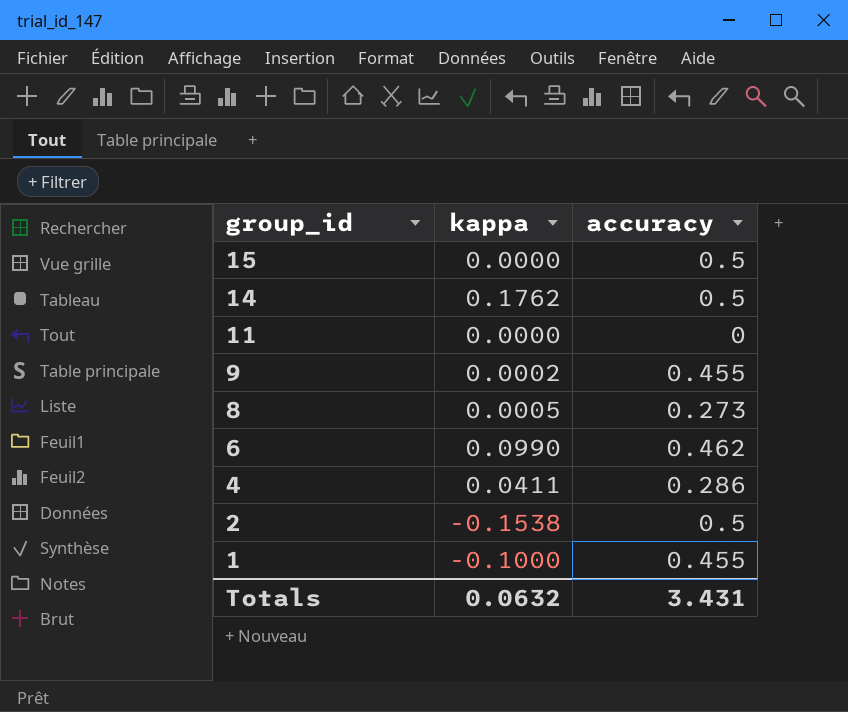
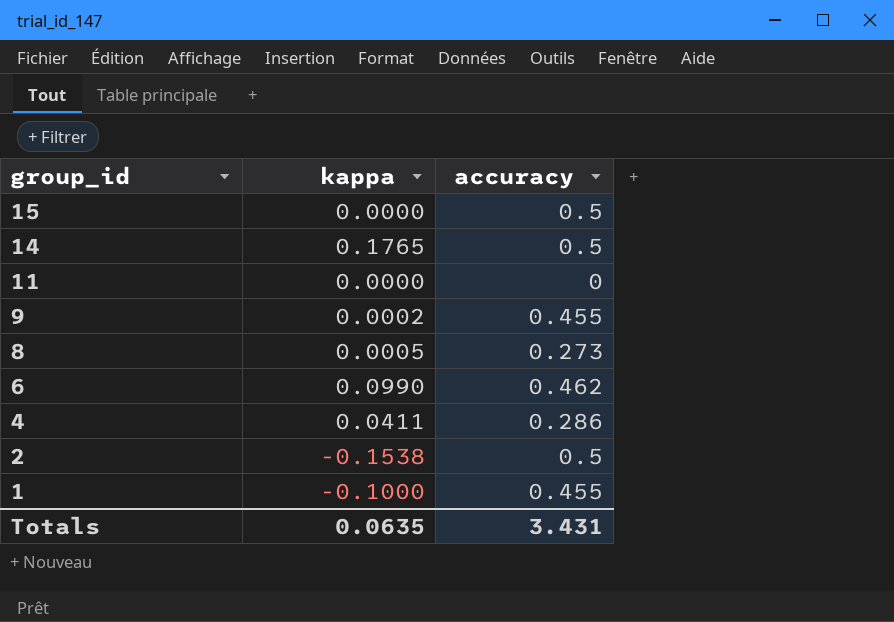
14 | kappa: 0.1762 -> 0.1765
Totals | kappa: 0.0632 -> 0.0635

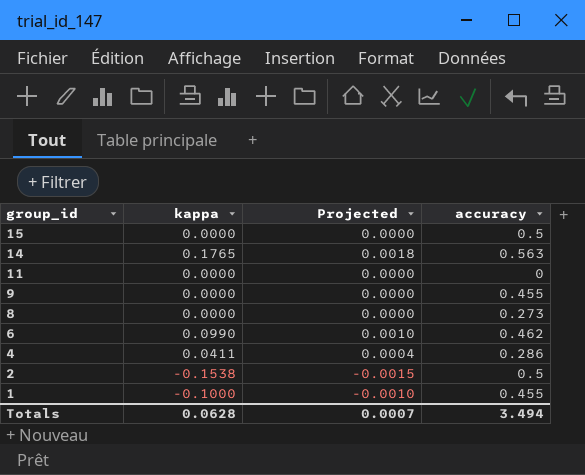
column Projected | formula: none -> [kappa] * 0.01
14 | accuracy: 0.5 -> 0.563
9 | kappa: 0.0002 -> 0.0000
8 | kappa: 0.0005 -> 0.0000
Totals | kappa: 0.0635 -> 0.0628
Totals | accuracy: 3.431 -> 3.494

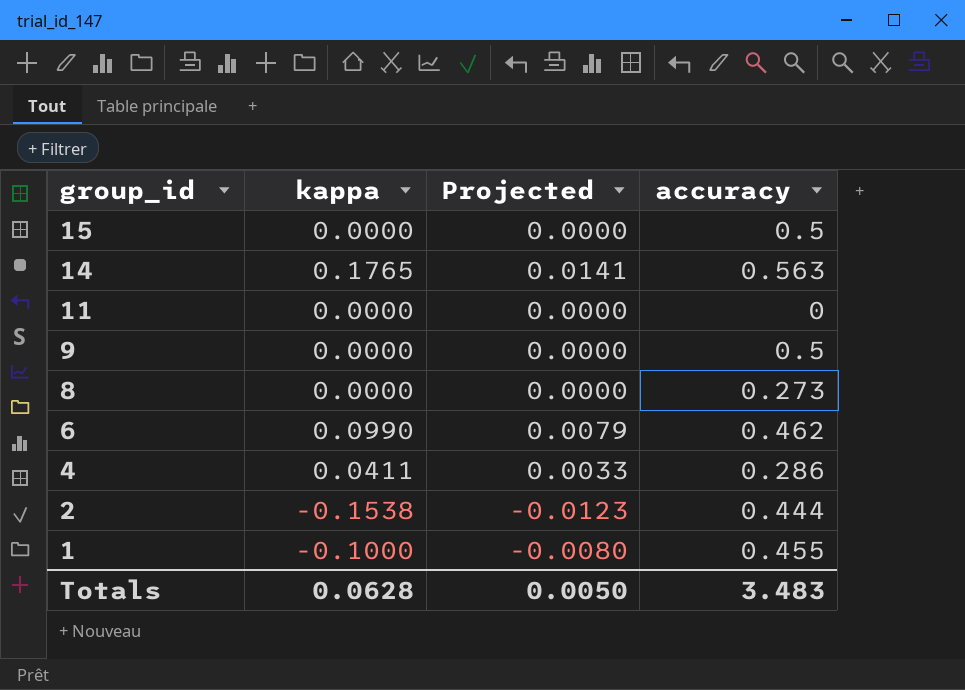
column Projected | formula: [kappa] * 0.01 -> [kappa] * 0.08
9 | accuracy: 0.455 -> 0.5
2 | accuracy: 0.5 -> 0.444
Totals | Projected: 0.0007 -> 0.0050
Totals | accuracy: 3.494 -> 3.483

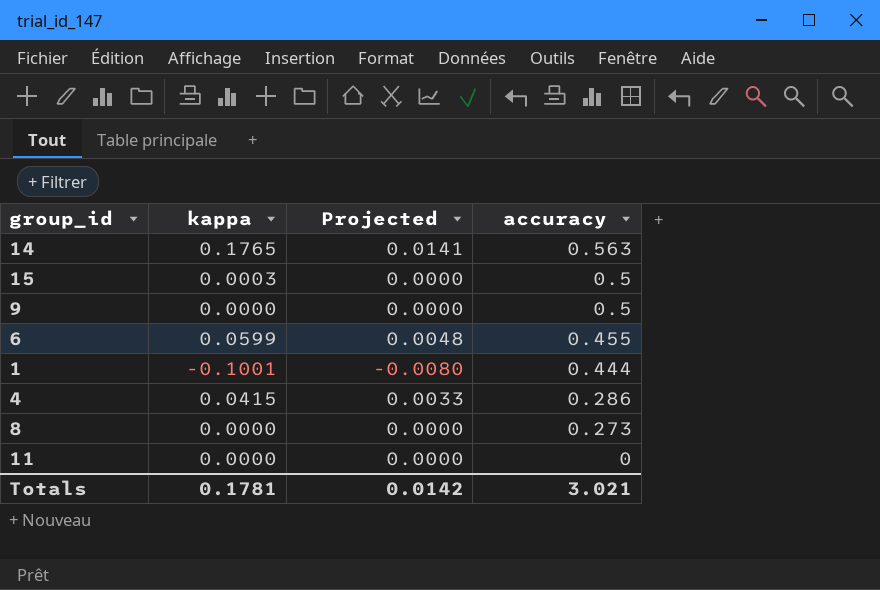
row order: group_id descending -> accuracy descending
row 2: -0.1538 | -0.0123 | 0.444 -> none
15 | kappa: 0.0000 -> 0.0003
6 | kappa: 0.0990 -> 0.0599
6 | Projected: 0.0079 -> 0.0048
6 | accuracy: 0.462 -> 0.455
1 | kappa: -0.1000 -> -0.1001
1 | accuracy: 0.455 -> 0.444
4 | kappa: 0.0411 -> 0.0415
Totals | kappa: 0.0628 -> 0.1781
Totals | Projected: 0.0050 -> 0.0142
Totals | accuracy: 3.483 -> 3.021

